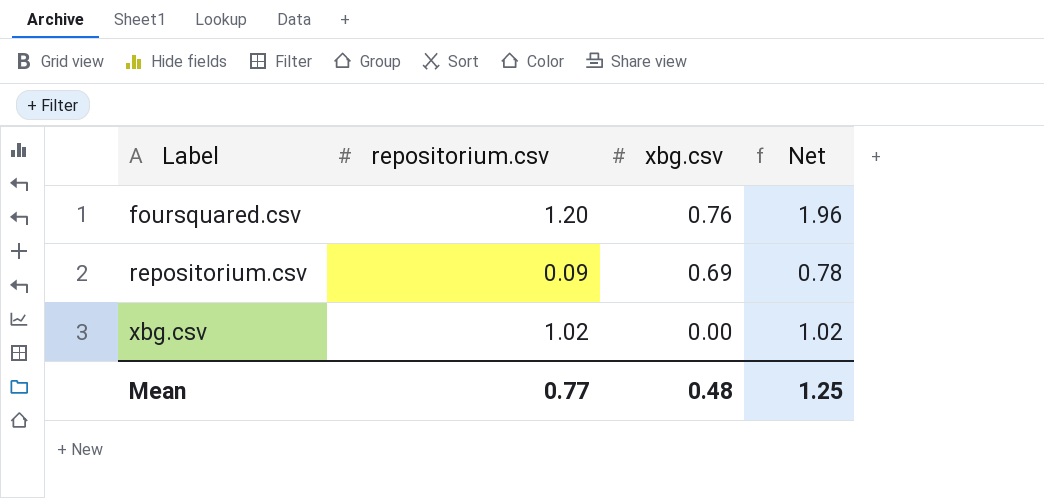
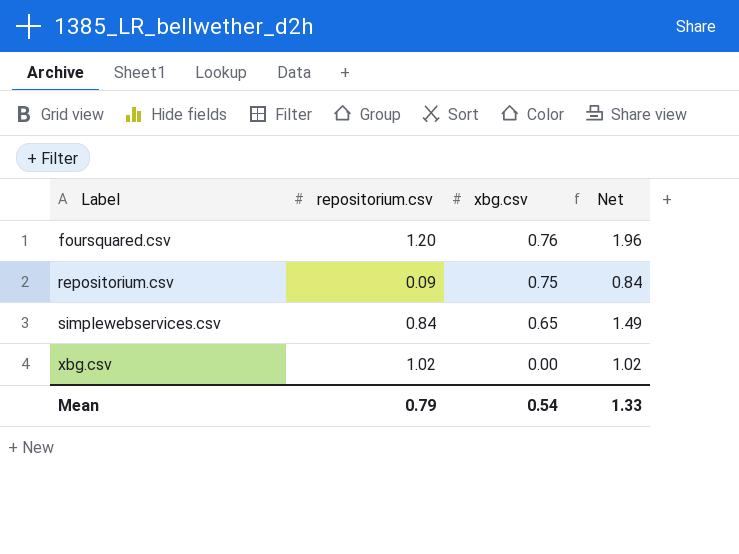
repositorium.csv | xbg.csv: 0.69 -> 0.75
repositorium.csv | Net: 0.78 -> 0.84
row simplewebservices.csv: none -> 0.84 | 0.65 | 1.49
Mean | repositorium.csv: 0.77 -> 0.79
Mean | xbg.csv: 0.48 -> 0.54
Mean | Net: 1.25 -> 1.33

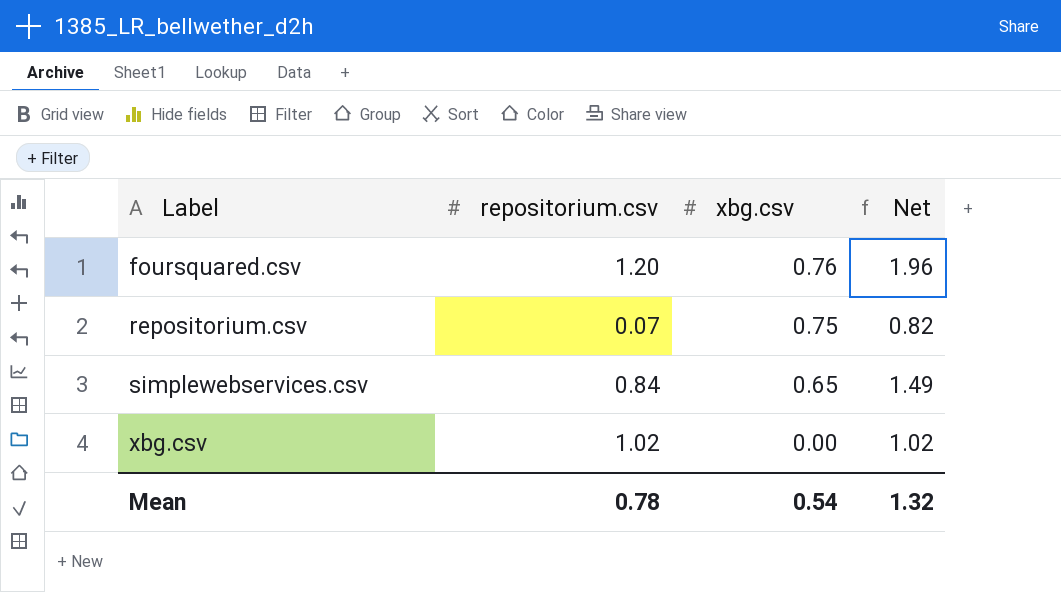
repositorium.csv | repositorium.csv: 0.09 -> 0.07
repositorium.csv | Net: 0.84 -> 0.82
Mean | repositorium.csv: 0.79 -> 0.78
Mean | Net: 1.33 -> 1.32

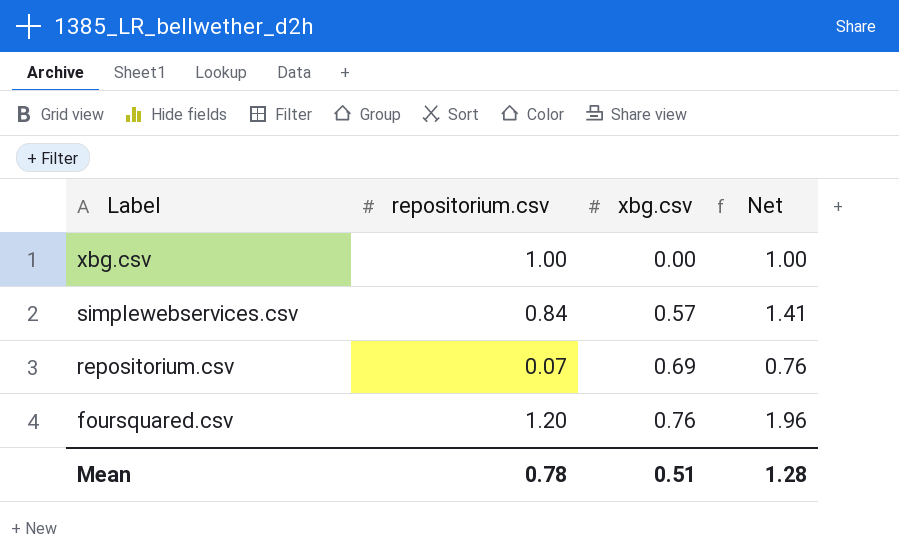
row order: Label ascending -> Label descending
xbg.csv | repositorium.csv: 1.02 -> 1.00
xbg.csv | Net: 1.02 -> 1.00
simplewebservices.csv | xbg.csv: 0.65 -> 0.57
simplewebservices.csv | Net: 1.49 -> 1.41
repositorium.csv | xbg.csv: 0.75 -> 0.69
repositorium.csv | Net: 0.82 -> 0.76
Mean | xbg.csv: 0.54 -> 0.51
Mean | Net: 1.32 -> 1.28

